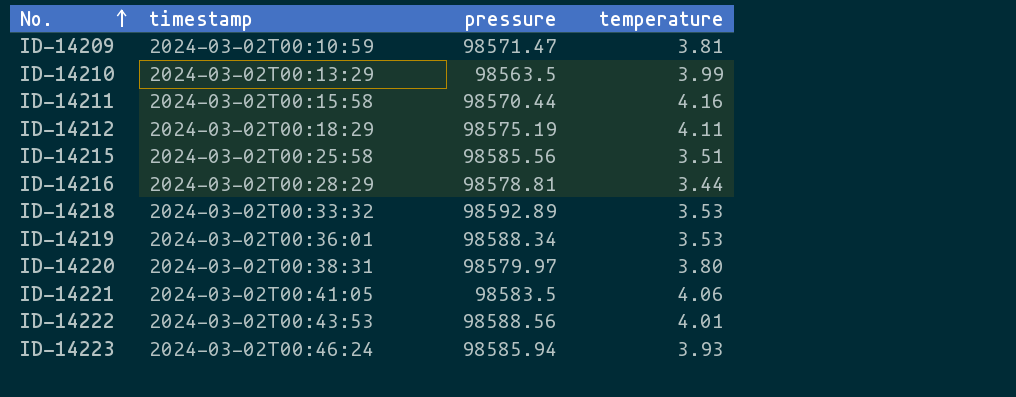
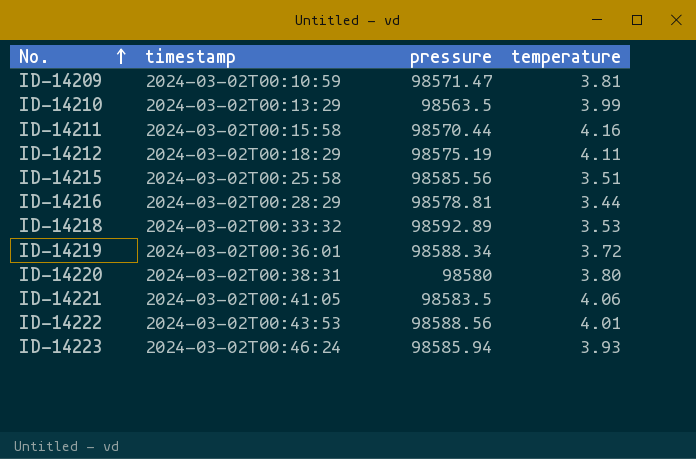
ID-14219 | temperature: 3.53 -> 3.72
ID-14220 | pressure: 98579.97 -> 98580

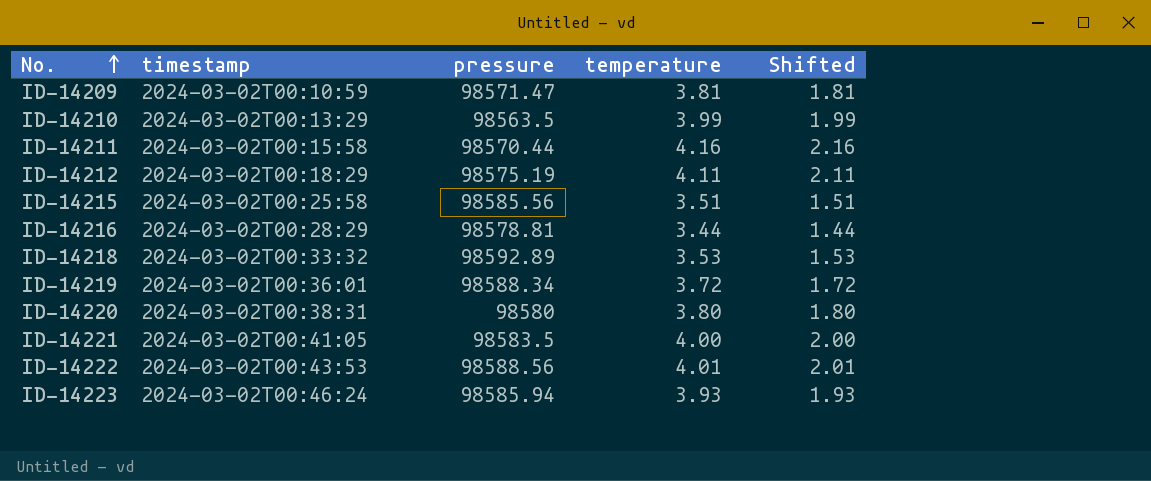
column Shifted | formula: none -> [temperature] - 2
ID-14221 | temperature: 4.06 -> 4.00

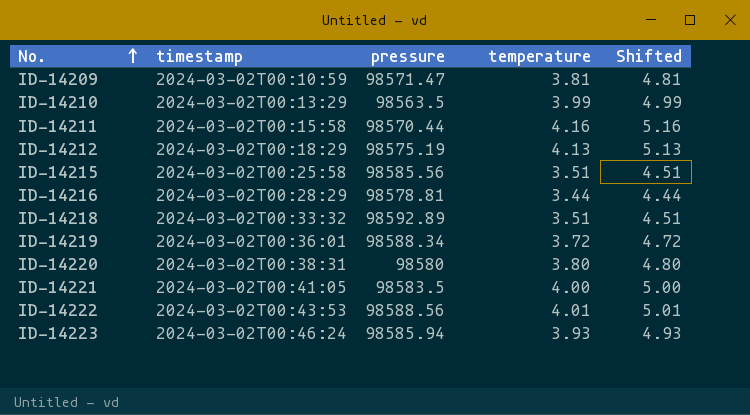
column Shifted | formula: [temperature] - 2 -> [temperature] + 1
ID-14212 | temperature: 4.11 -> 4.13
ID-14218 | temperature: 3.53 -> 3.51

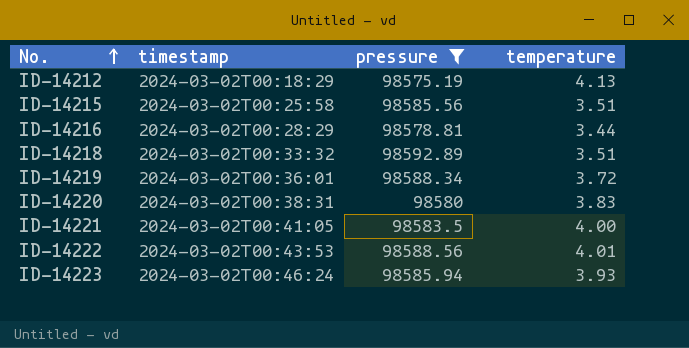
filter: none -> pressure >= 98575.19
column Shifted | formula: [temperature] + 1 -> none
ID-14220 | temperature: 3.80 -> 3.83

